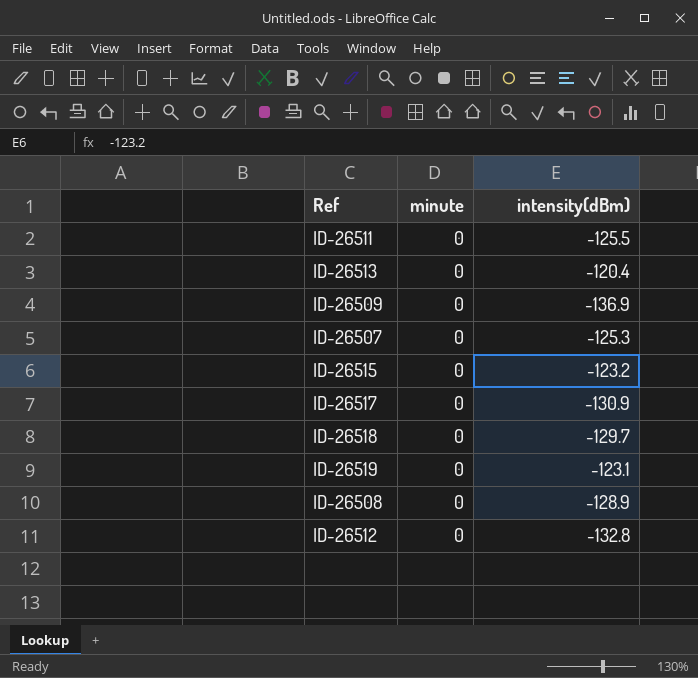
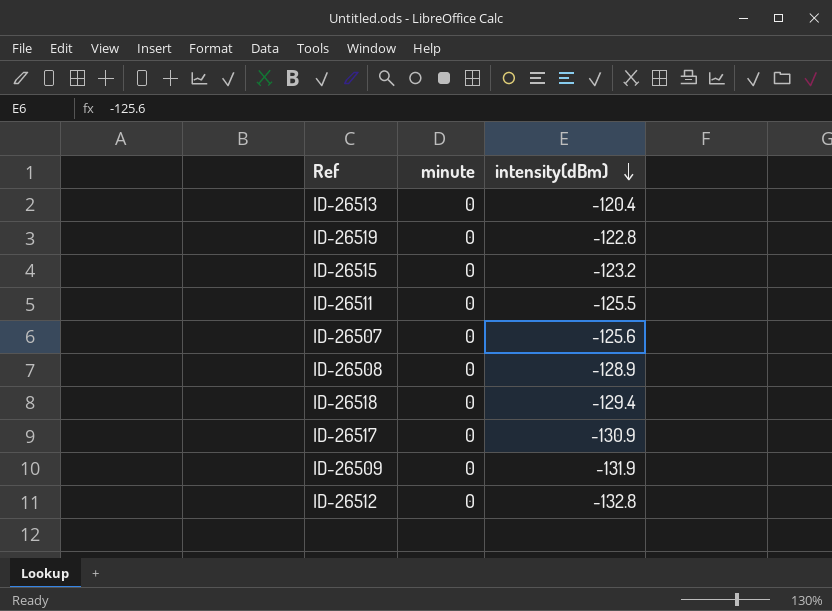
row order: none -> intensity(dBm) descending
ID-26519 | intensity(dBm): -123.1 -> -122.8
ID-26507 | intensity(dBm): -125.3 -> -125.6
ID-26518 | intensity(dBm): -129.7 -> -129.4
ID-26509 | intensity(dBm): -136.9 -> -131.9

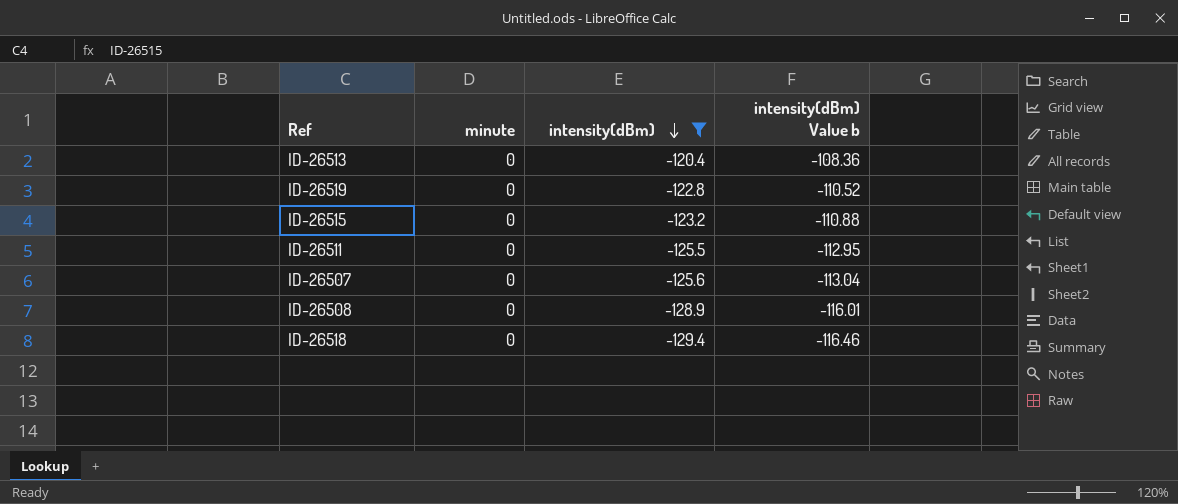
filter: none -> intensity(dBm) >= -129.4
column intensity(dBm) Value b | formula: none -> [intensity(dBm)] * 0.9

